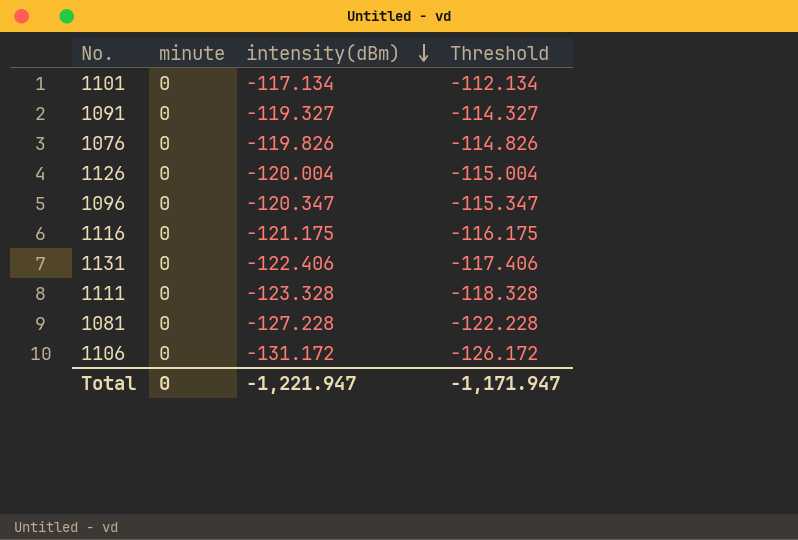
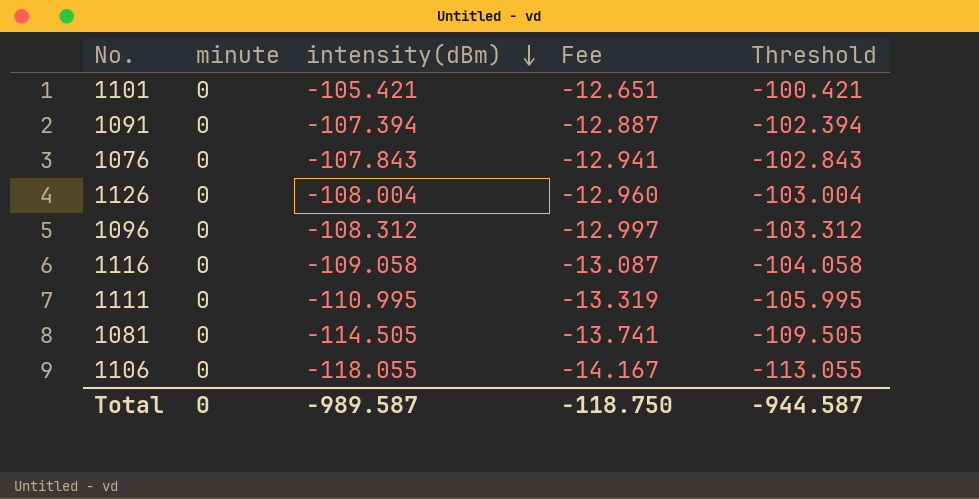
column Fee | formula: none -> [intensity(dBm)] * 0.12
row 1131: 0 | -122.406 | -117.406 -> none
1101 | intensity(dBm): -117.134 -> -105.421
1101 | Threshold: -112.134 -> -100.421
1091 | intensity(dBm): -119.327 -> -107.394
1091 | Threshold: -114.327 -> -102.394
1076 | intensity(dBm): -119.826 -> -107.843
1076 | Threshold: -114.826 -> -102.843
1126 | intensity(dBm): -120.004 -> -108.004
1126 | Threshold: -115.004 -> -103.004
1096 | intensity(dBm): -120.347 -> -108.312
1096 | Threshold: -115.347 -> -103.312
1116 | intensity(dBm): -121.175 -> -109.058
1116 | Threshold: -116.175 -> -104.058
1111 | intensity(dBm): -123.328 -> -110.995
1111 | Threshold: -118.328 -> -105.995
1081 | intensity(dBm): -127.228 -> -114.505
1081 | Threshold: -122.228 -> -109.505
1106 | intensity(dBm): -131.172 -> -118.055
1106 | Threshold: -126.172 -> -113.055
Total | intensity(dBm): -1,221.947 -> -989.587
Total | Threshold: -1,171.947 -> -944.587

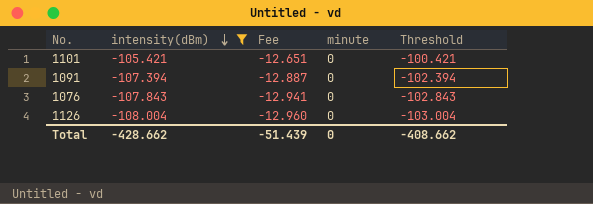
filter: none -> intensity(dBm) >= -108.004
column minute | position: 2 -> 4
Total | intensity(dBm): -989.587 -> -428.662
Total | Fee: -118.750 -> -51.439
Total | Threshold: -944.587 -> -408.662

